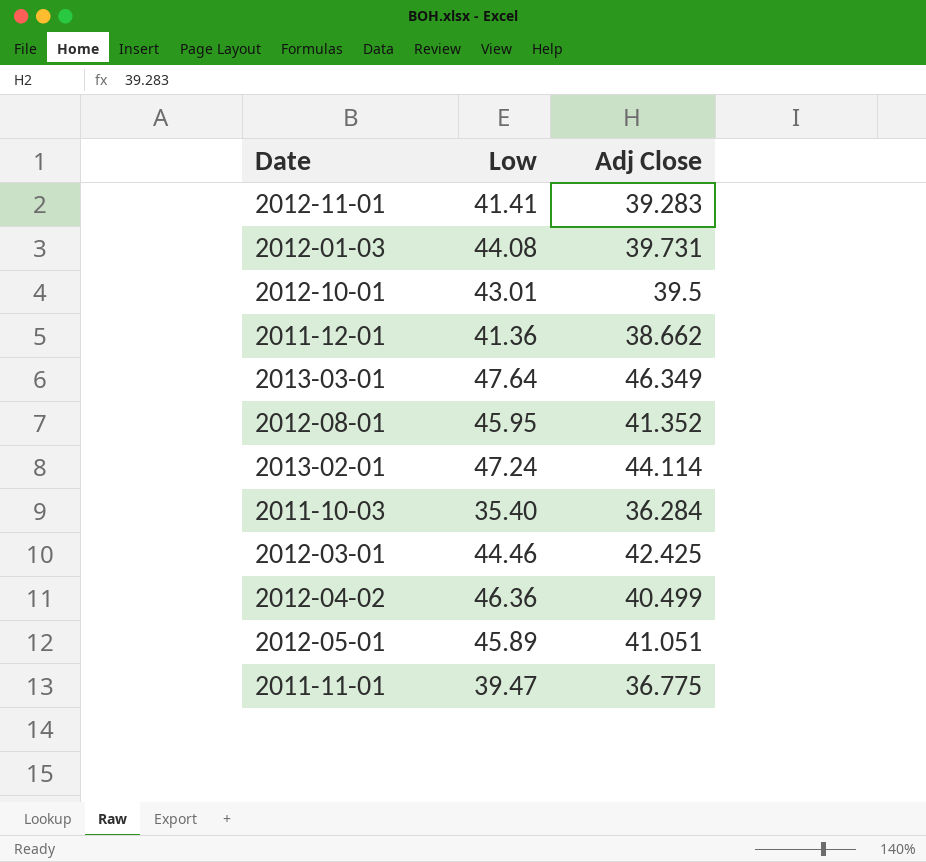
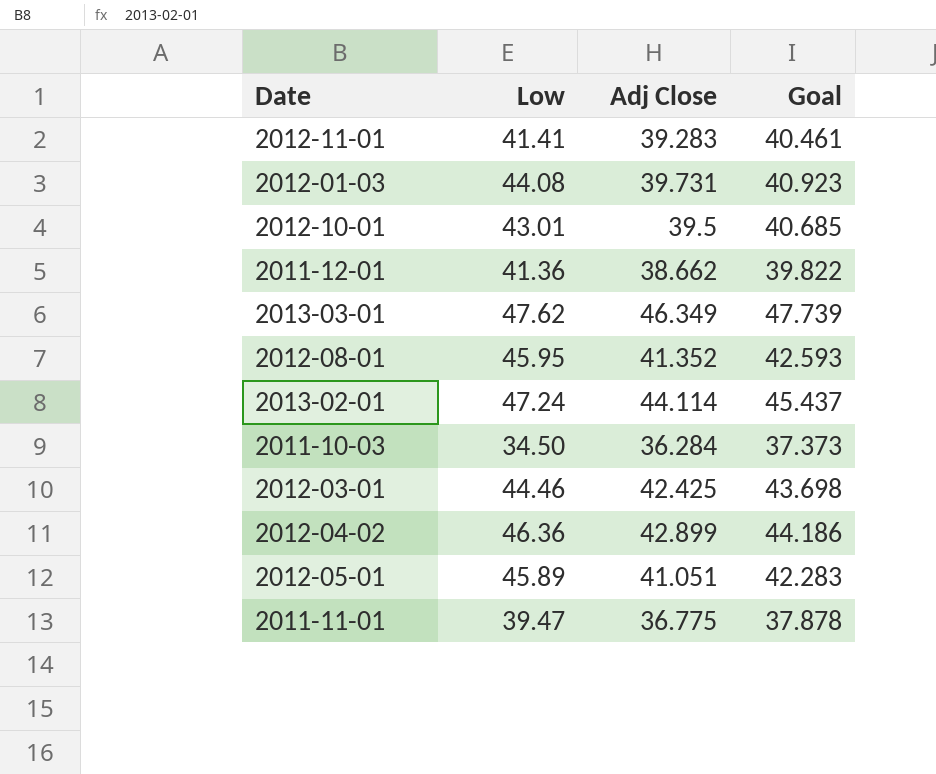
column Goal | formula: none -> [Adj Close] * 1.03
2013-03-01 | Low: 47.64 -> 47.62
2011-10-03 | Low: 35.40 -> 34.50
2012-04-02 | Adj Close: 40.499 -> 42.899

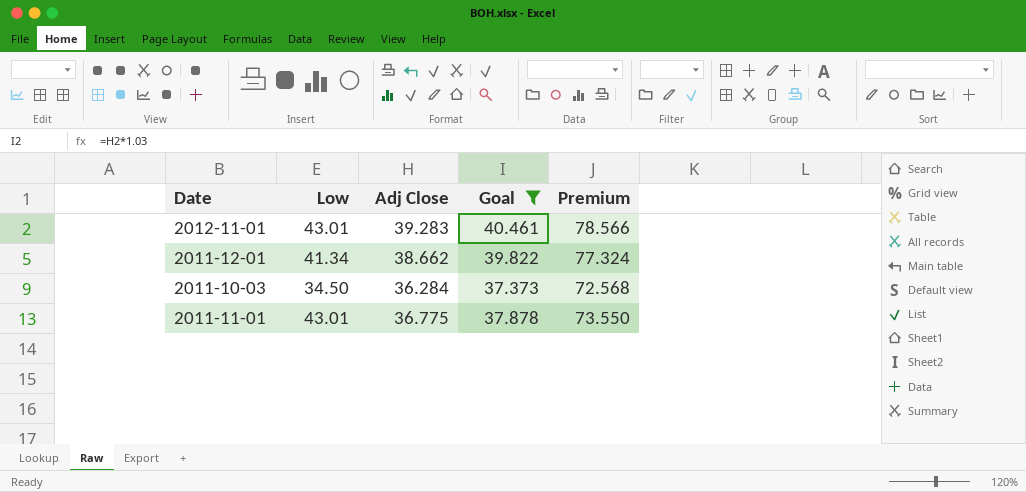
filter: none -> Goal <= 40.461
column Premium | formula: none -> [Adj Close] * 2
2012-11-01 | Low: 41.41 -> 43.01
2011-12-01 | Low: 41.36 -> 41.34
2011-11-01 | Low: 39.47 -> 43.01

